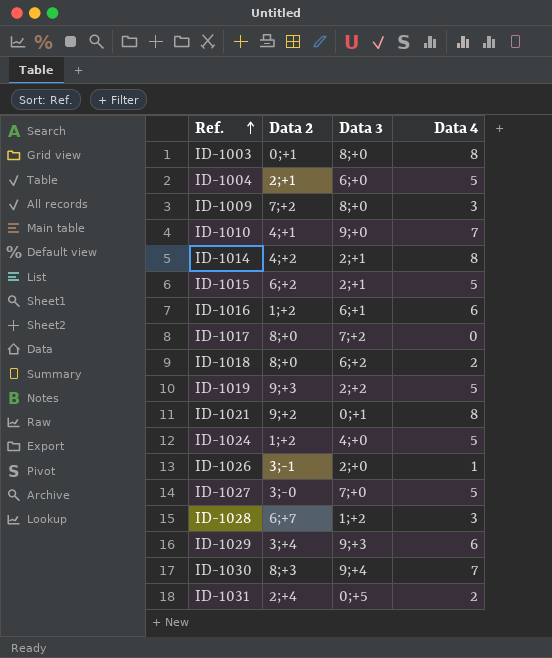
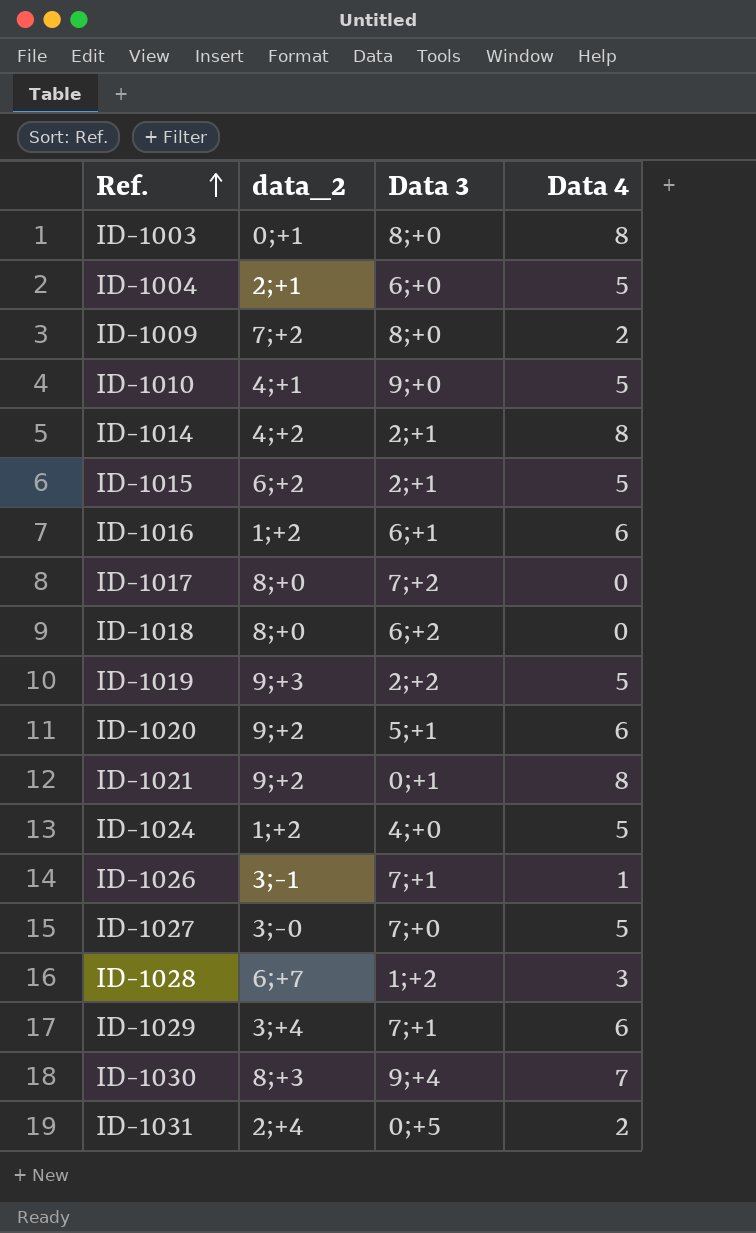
column name: Data 2 -> data_2
ID-1009 | Data 4: 3 -> 2
ID-1010 | Data 4: 7 -> 5
ID-1018 | Data 4: 2 -> 0
row ID-1020: none -> 9;+2 | 5;+1 | 6
ID-1026 | Data 3: 2;+0 -> 7;+1
ID-1029 | Data 3: 9;+3 -> 7;+1

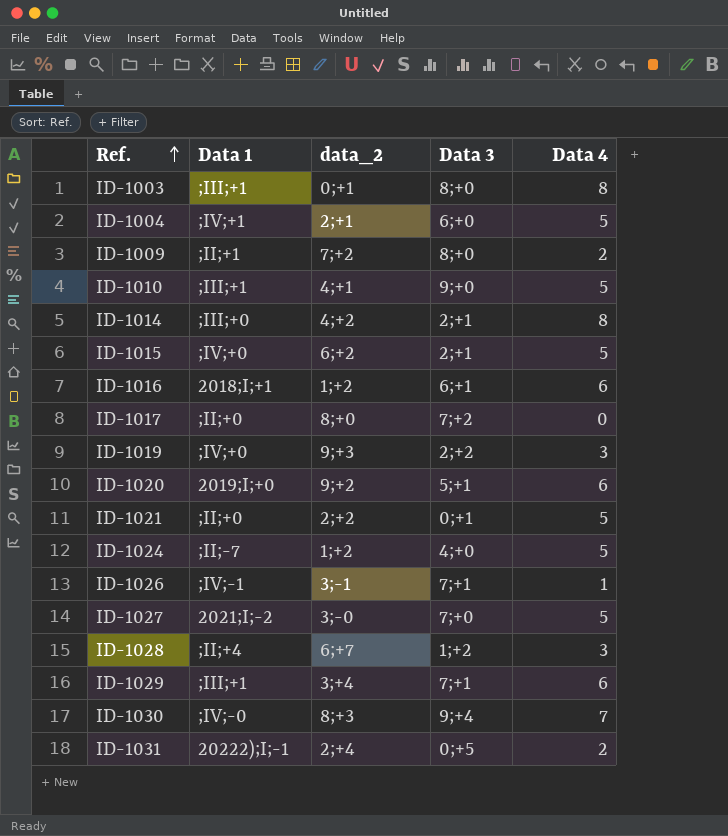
column Data 1 | position: none -> 2
row ID-1018: 8;+0 | 6;+2 | 0 -> none
ID-1019 | Data 4: 5 -> 3
ID-1021 | data_2: 9;+2 -> 2;+2
ID-1021 | Data 4: 8 -> 5

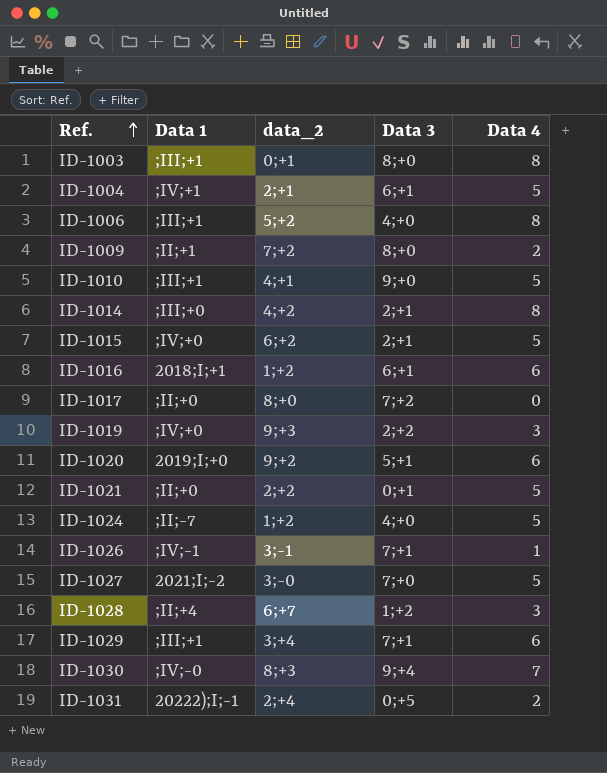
ID-1004 | Data 3: 6;+0 -> 6;+1
row ID-1006: none -> ;III;+1 | 5;+2 | 4;+0 | 8

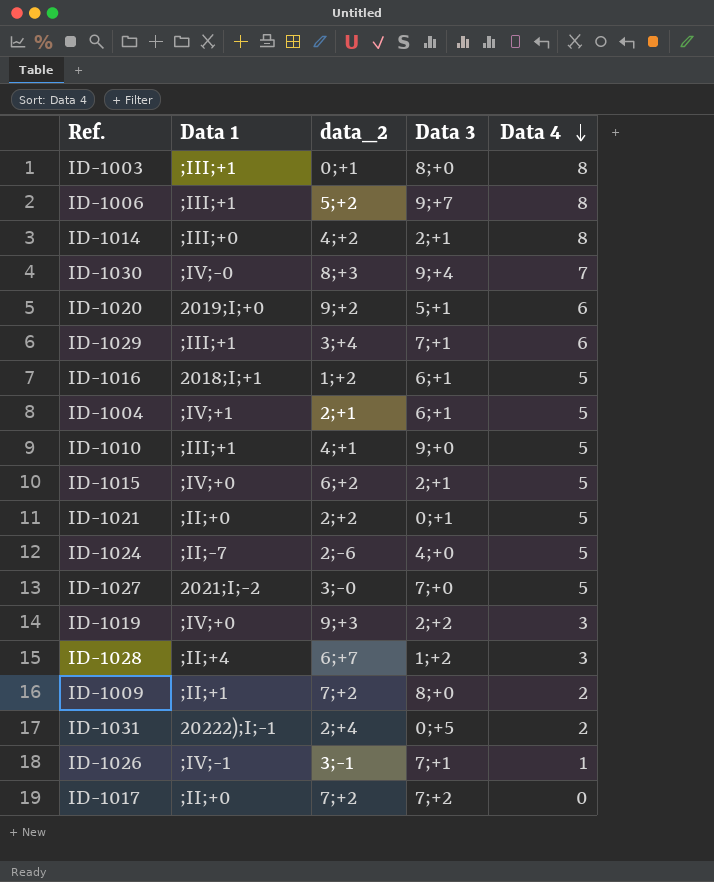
row order: Ref. ascending -> Data 4 descending
ID-1006 | Data 3: 4;+0 -> 9;+7
ID-1016 | Data 4: 6 -> 5
ID-1024 | data_2: 1;+2 -> 2;-6
ID-1017 | data_2: 8;+0 -> 7;+2

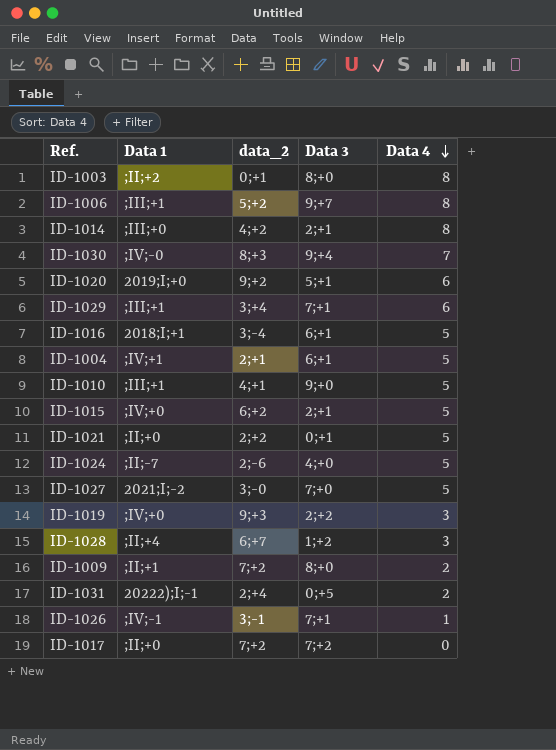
ID-1003 | Data 1: ;III;+1 -> ;II;+2
ID-1016 | data_2: 1;+2 -> 3;-4

